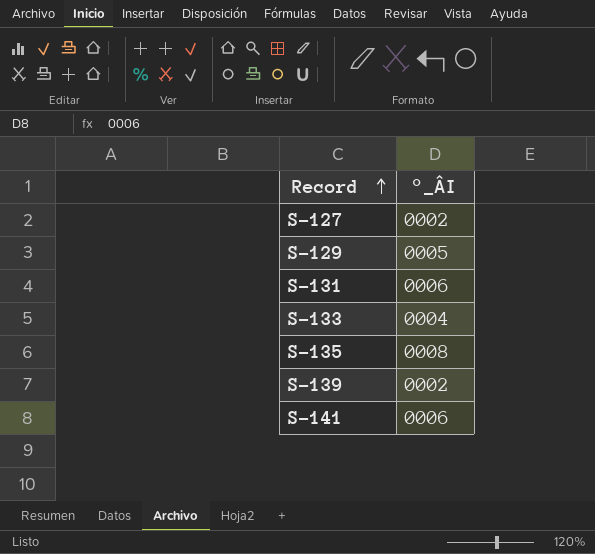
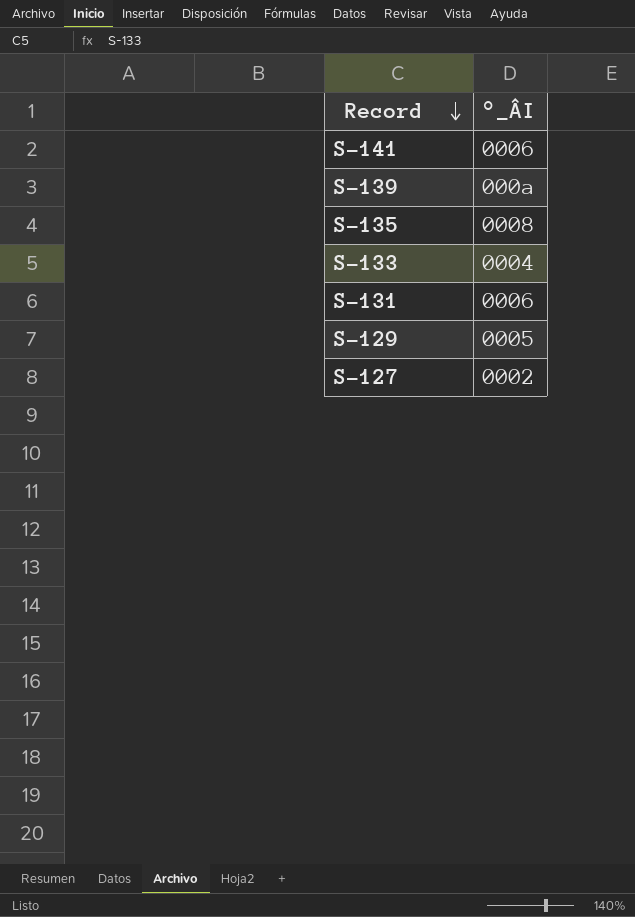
row order: Record ascending -> Record descending
S-139 | °_ÂI: 0002 -> 000a

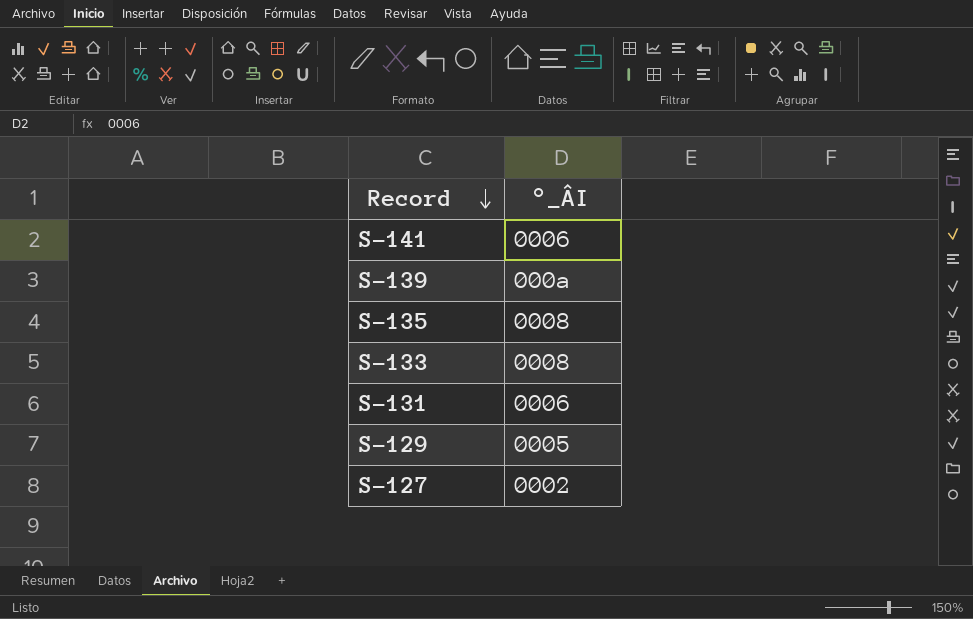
S-133 | °_ÂI: 0004 -> 0008

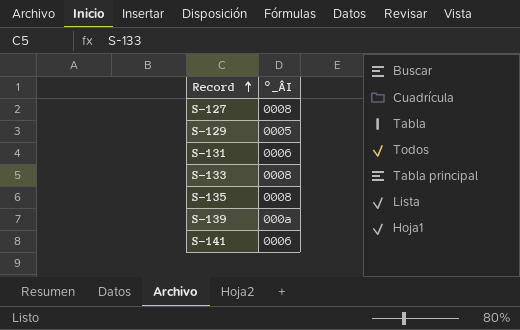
row order: Record descending -> Record ascending
S-127 | °_ÂI: 0002 -> 0008

